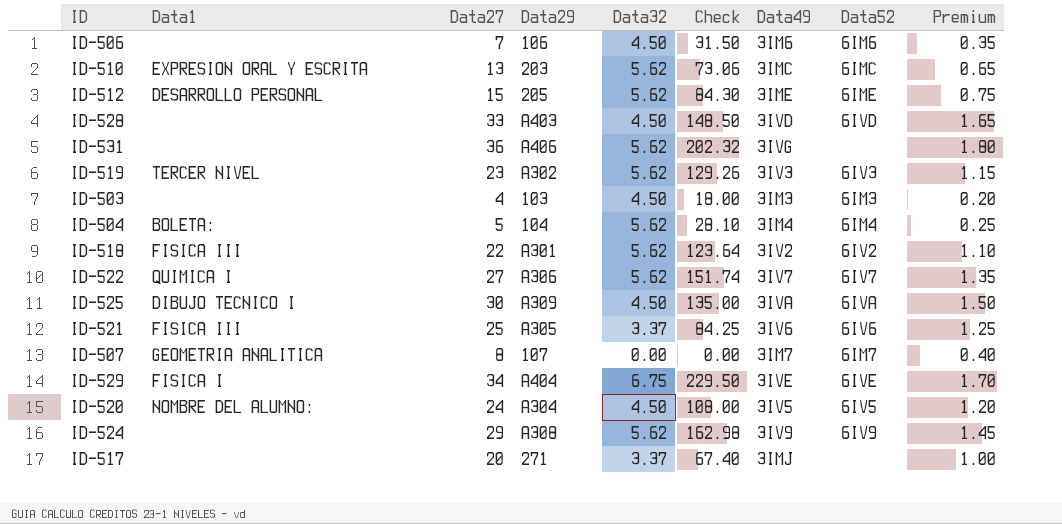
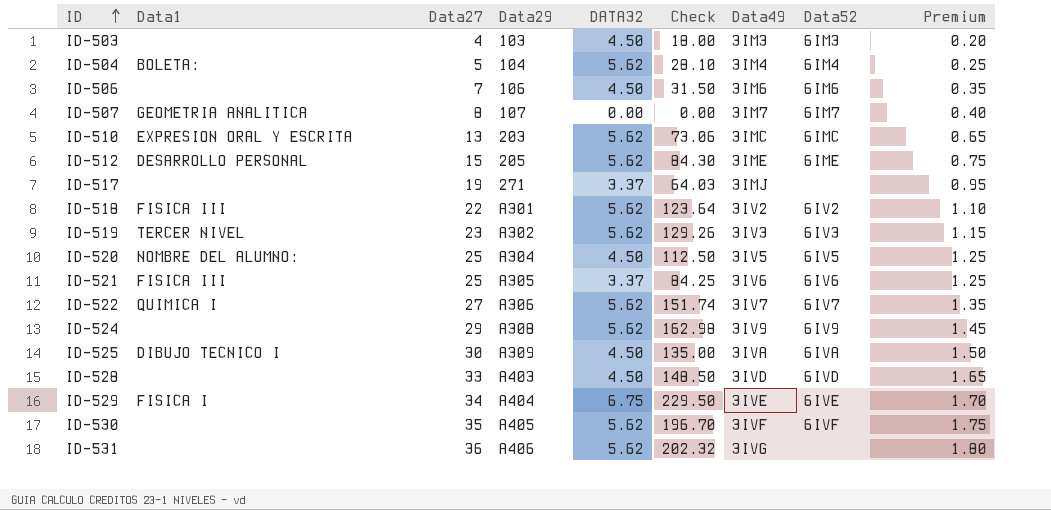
row order: none -> ID ascending
column name: Data32 -> DATA32
ID-517 | Data27: 20 -> 19
ID-517 | Check: 67.40 -> 64.03
ID-517 | Premium: 1.00 -> 0.95
ID-520 | Data27: 24 -> 25
ID-520 | Check: 108.00 -> 112.50
ID-520 | Premium: 1.20 -> 1.25
row ID-530: none -> none | 35 | A405 | 5.62 | 196.70 | 3IVF | 6IVF | 1.75

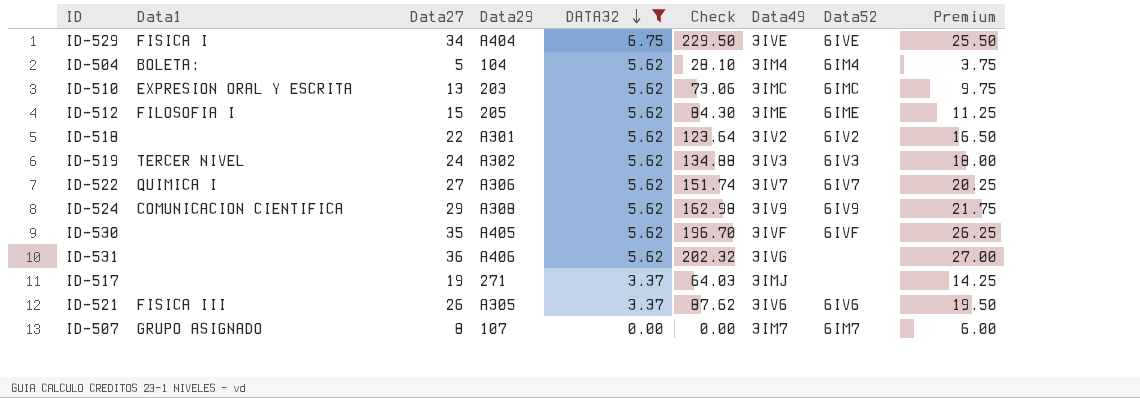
filter: none -> DATA32 != 4.50
row order: ID ascending -> DATA32 descending
column Premium | formula: [Data27] * 0.05 -> [Data27] * 0.75
ID-512 | Data1: DESARROLLO PERSONAL -> FILOSOFIA I
ID-518 | Data1: FISICA III -> none
ID-519 | Data27: 23 -> 24
ID-519 | Check: 129.26 -> 134.88
ID-524 | Data1: none -> COMUNICACION CIENTIFICA
ID-521 | Data27: 25 -> 26
ID-521 | Check: 84.25 -> 87.62
ID-507 | Data1: GEOMETRIA ANALITICA -> GRUPO ASIGNADO

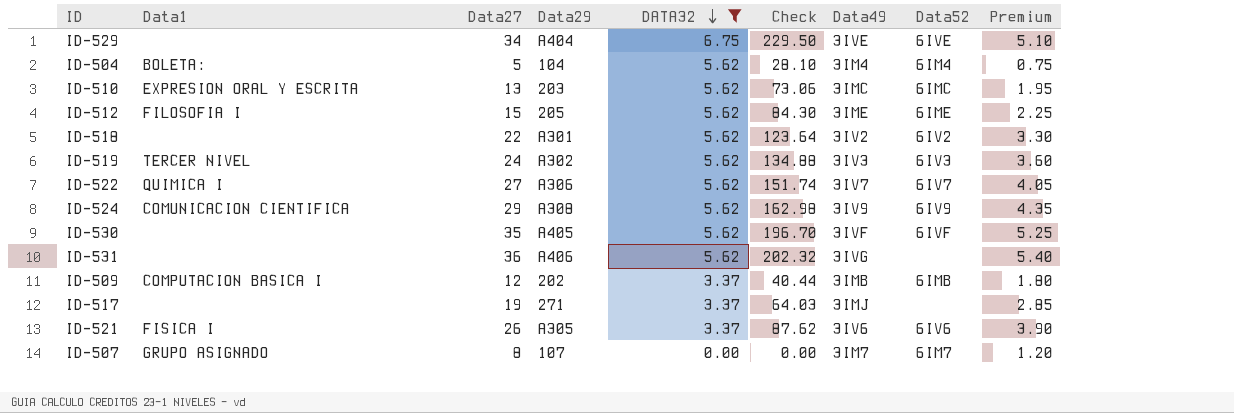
column Premium | formula: [Data27] * 0.75 -> [Data27] * 0.15
ID-529 | Data1: FISICA I -> none
row ID-509: none -> COMPUTACION BASICA I | 12 | 202 | 3.37 | 40.44 | 3IMB | 6IMB | 1.80
ID-521 | Data1: FISICA III -> FISICA I

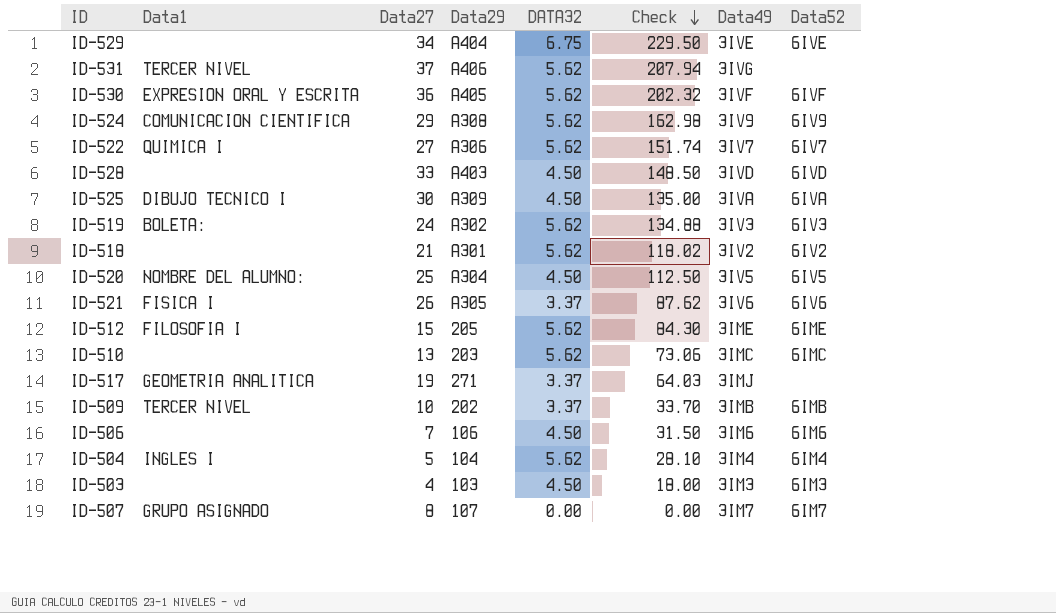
filter: DATA32 != 4.50 -> none
row order: DATA32 descending -> Check descending
column Premium | formula: [Data27] * 0.15 -> none
ID-531 | Data1: none -> TERCER NIVEL
ID-531 | Data27: 36 -> 37
ID-531 | Check: 202.32 -> 207.94
ID-530 | Data1: none -> EXPRESION ORAL Y ESCRITA
ID-530 | Data27: 35 -> 36
ID-530 | Check: 196.70 -> 202.32
ID-519 | Data1: TERCER NIVEL -> BOLETA:
ID-518 | Data27: 22 -> 21
ID-518 | Check: 123.64 -> 118.02
ID-510 | Data1: EXPRESION ORAL Y ESCRITA -> none
ID-517 | Data1: none -> GEOMETRIA ANALITICA
ID-509 | Data1: COMPUTACION BASICA I -> TERCER NIVEL
ID-509 | Data27: 12 -> 10
ID-509 | Check: 40.44 -> 33.70
ID-504 | Data1: BOLETA: -> INGLES I

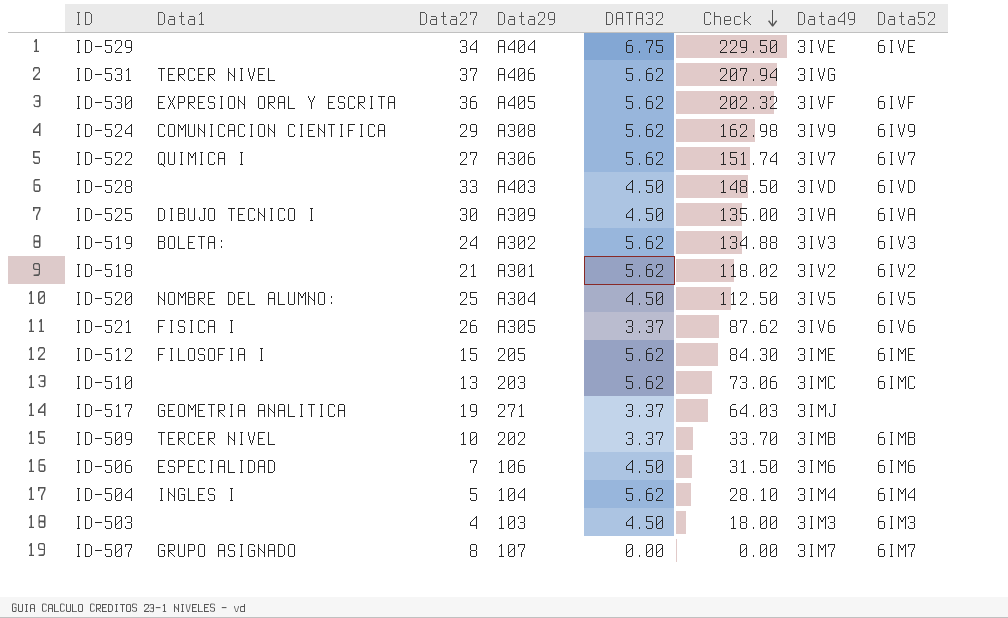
ID-506 | Data1: none -> ESPECIALIDAD

